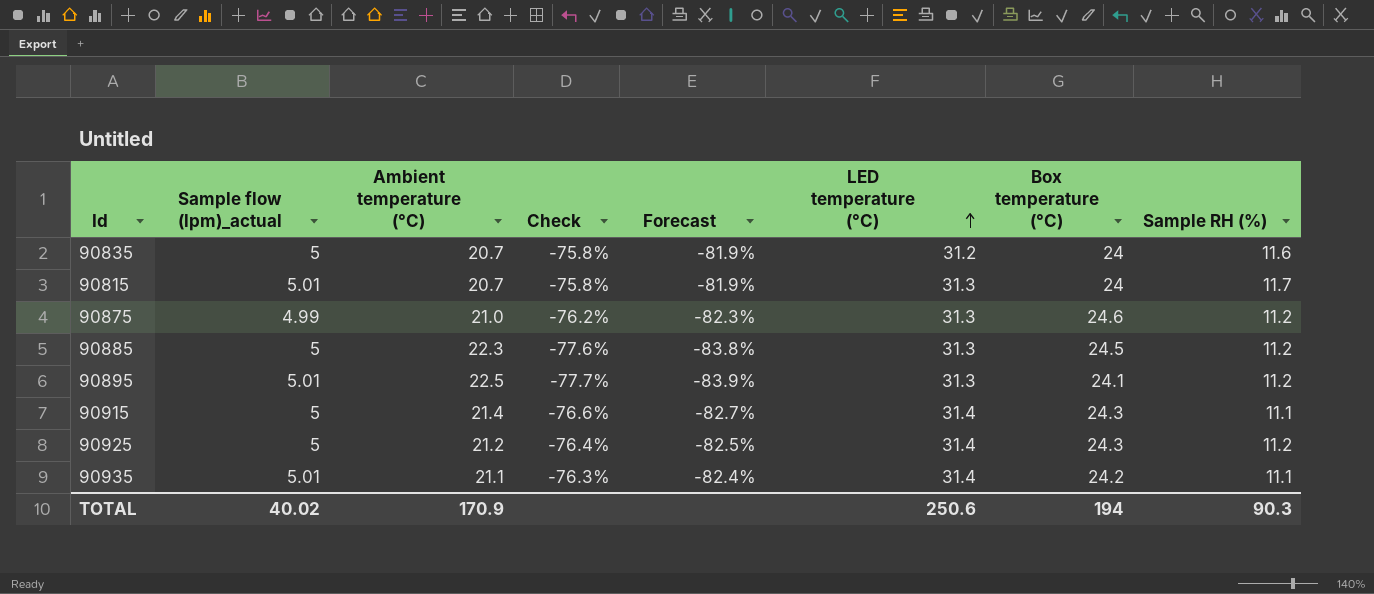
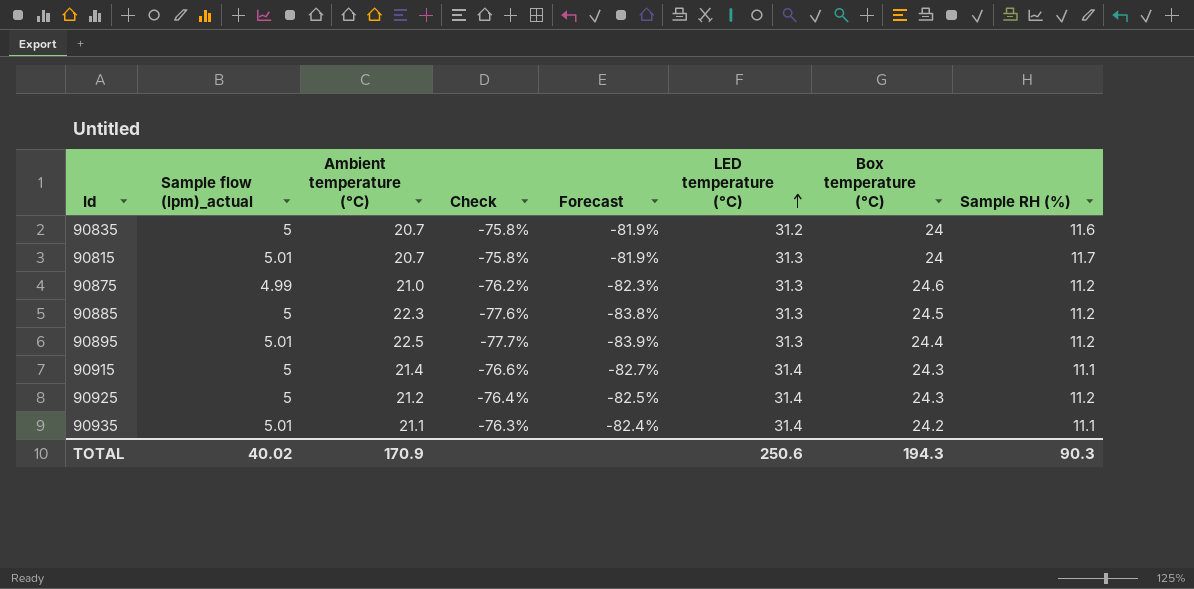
90895 | Box temperature (°C): 24.1 -> 24.4
TOTAL | Box temperature (°C): 194 -> 194.3

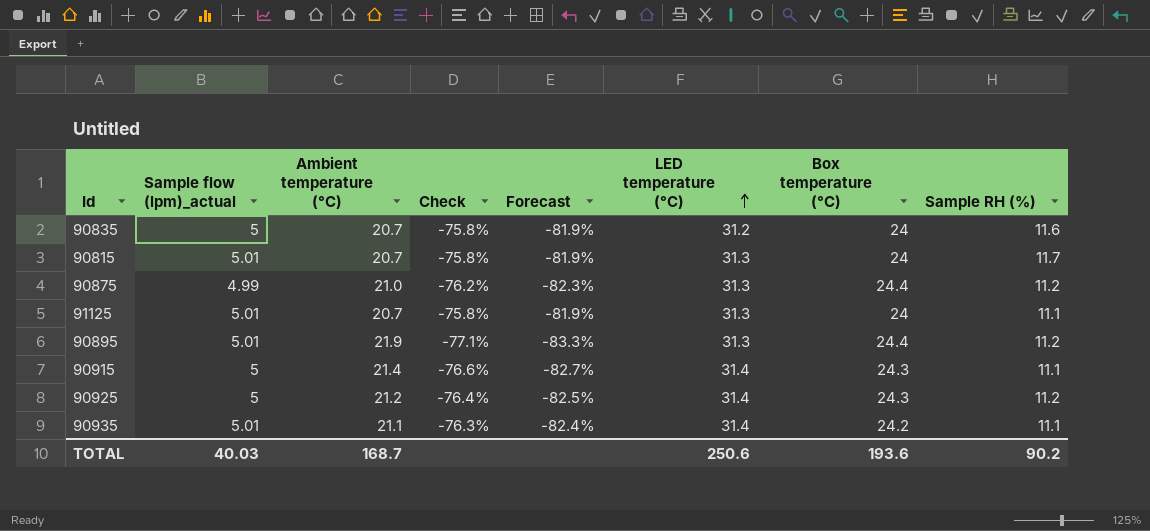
row 90885: 5 | 22.3 | -77.6% | -83.8% | 31.3 | 24.5 | 11.2 -> none
90875 | Box temperature (°C): 24.6 -> 24.4
row 91125: none -> 5.01 | 20.7 | -75.8% | -81.9% | 31.3 | 24 | 11.1
90895 | Ambient temperature (°C): 22.5 -> 21.9
90895 | Check: -77.7% -> -77.1%
90895 | Forecast: -83.9% -> -83.3%
TOTAL | Sample flow (lpm)_actual: 40.02 -> 40.03
TOTAL | Ambient temperature (°C): 170.9 -> 168.7
TOTAL | Box temperature (°C): 194.3 -> 193.6
TOTAL | Sample RH (%): 90.3 -> 90.2

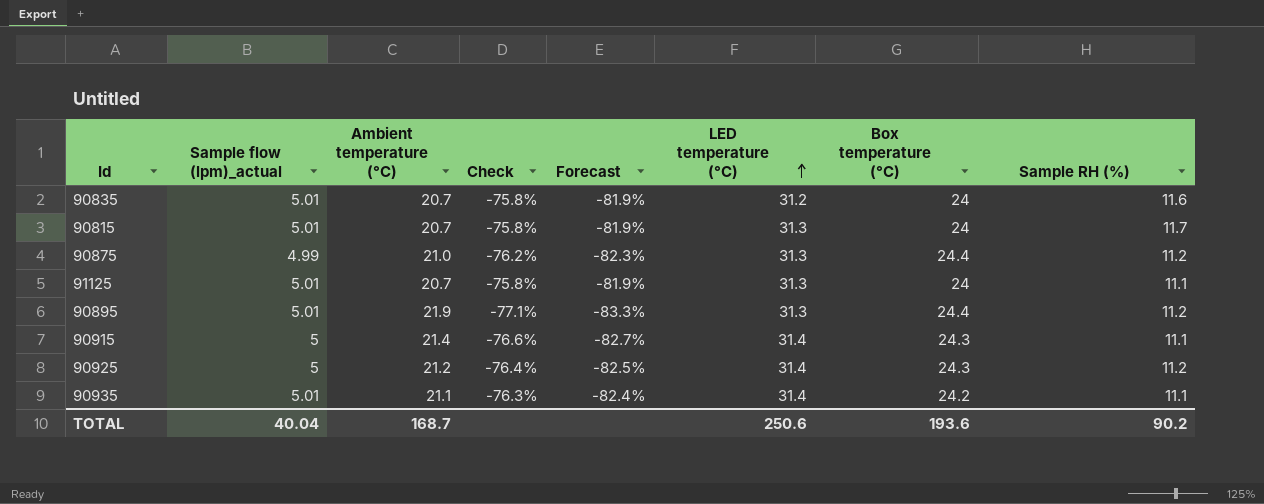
90835 | Sample flow (lpm)_actual: 5 -> 5.01
TOTAL | Sample flow (lpm)_actual: 40.03 -> 40.04

